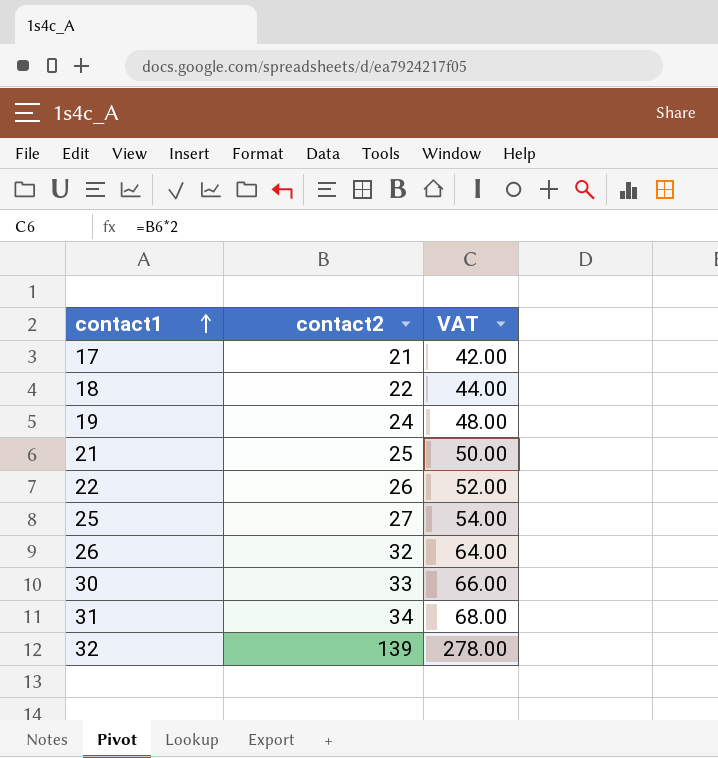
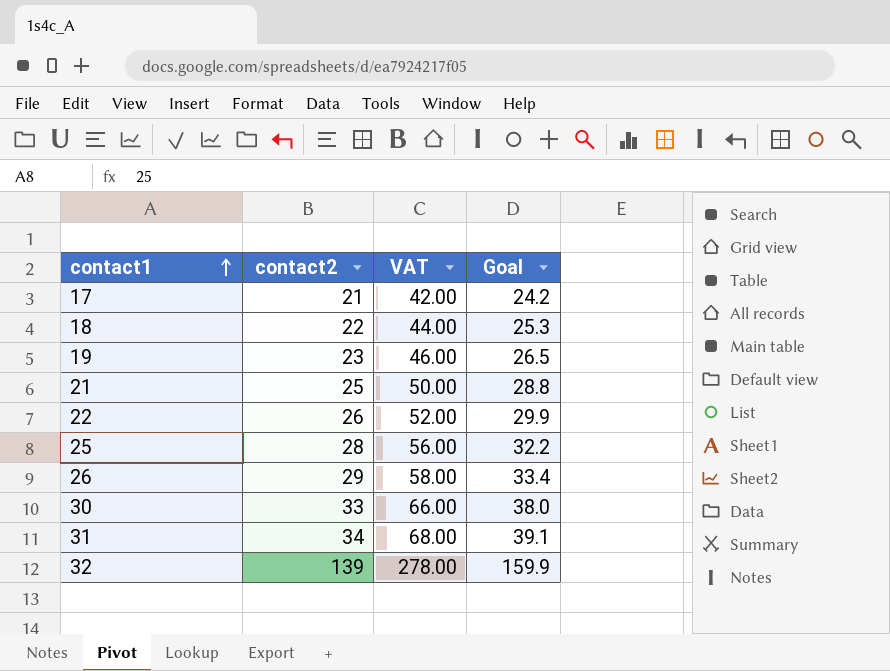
column Goal | formula: none -> [contact2] * 1.15
19 | contact2: 24 -> 23
19 | VAT: 48.00 -> 46.00
25 | contact2: 27 -> 28
25 | VAT: 54.00 -> 56.00
26 | contact2: 32 -> 29
26 | VAT: 64.00 -> 58.00

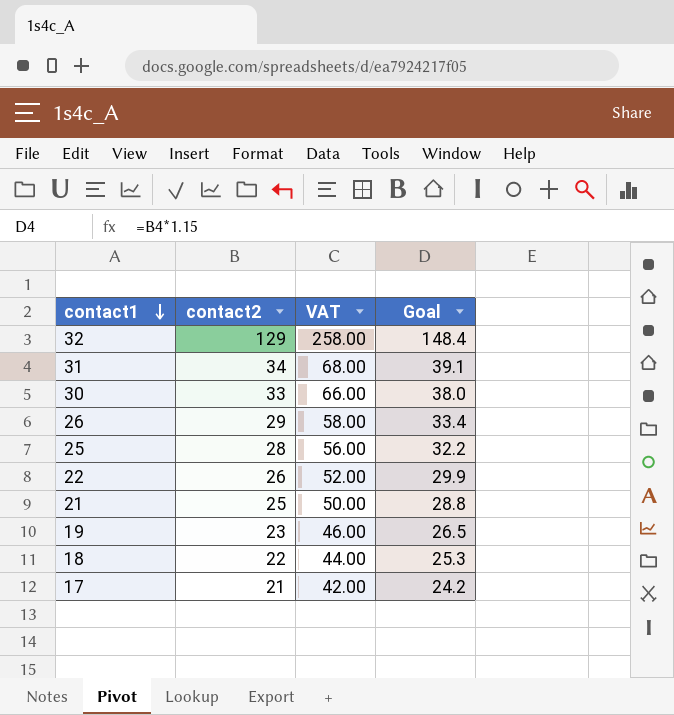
row order: contact1 ascending -> contact1 descending
32 | contact2: 139 -> 129
32 | VAT: 278.00 -> 258.00
32 | Goal: 159.9 -> 148.4

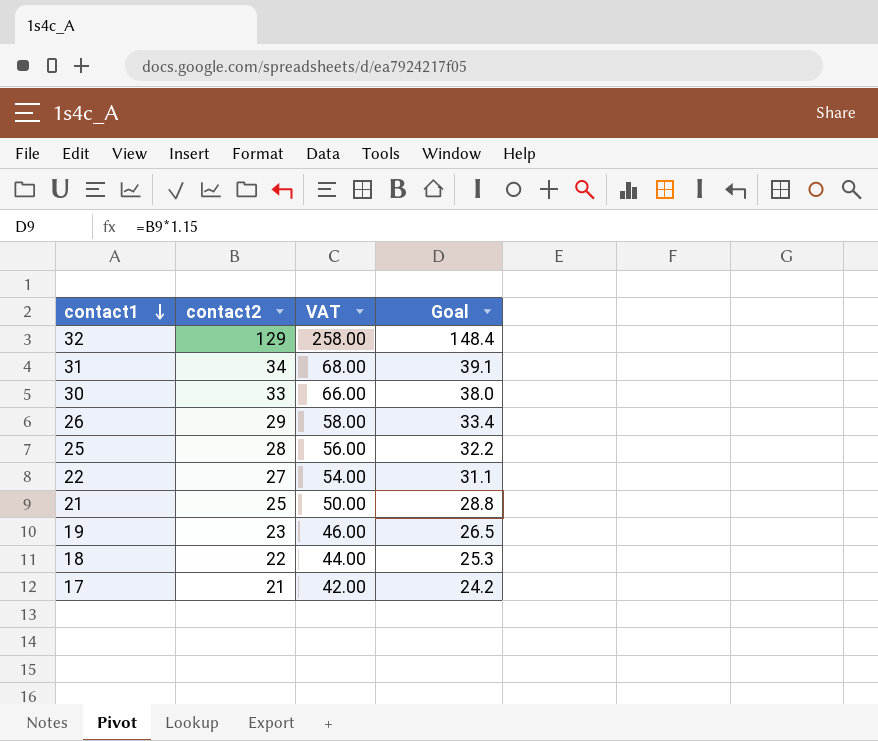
22 | contact2: 26 -> 27
22 | VAT: 52.00 -> 54.00
22 | Goal: 29.9 -> 31.1

